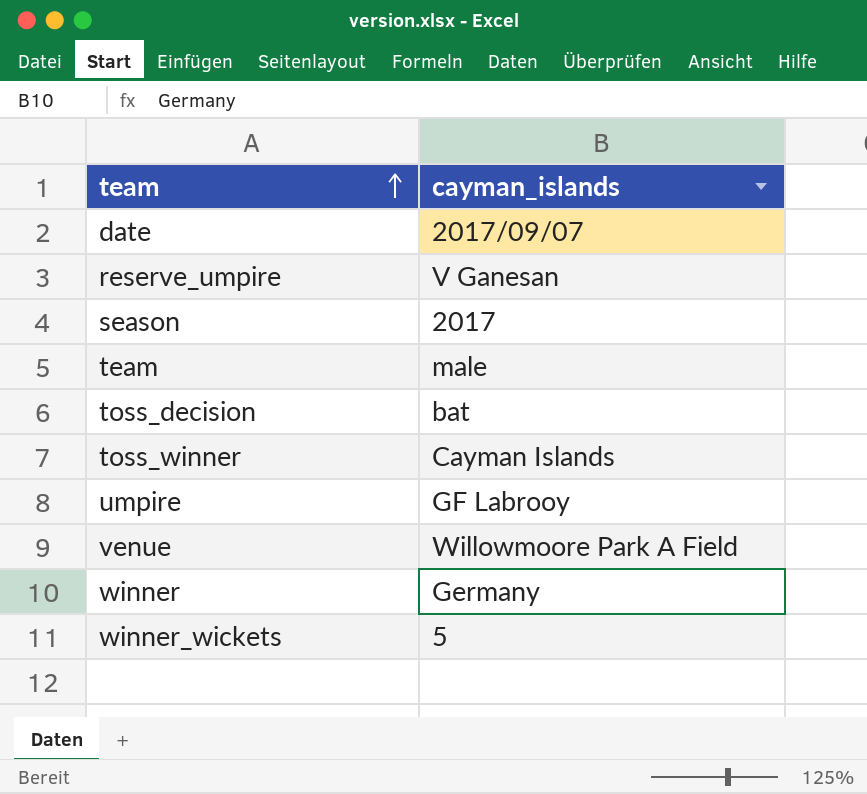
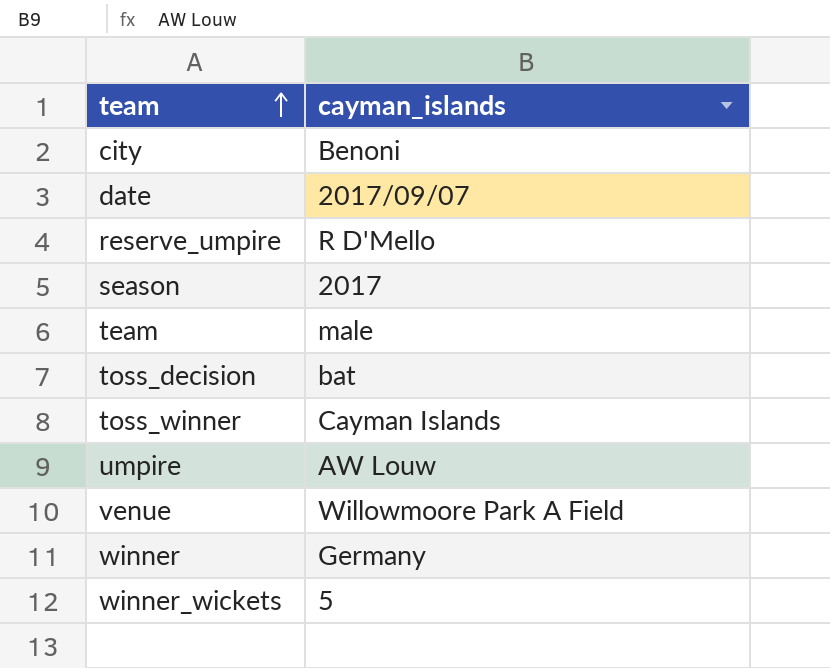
row city: none -> Benoni
reserve_umpire | cayman_islands: V Ganesan -> R D'Mello
umpire | cayman_islands: GF Labrooy -> AW Louw

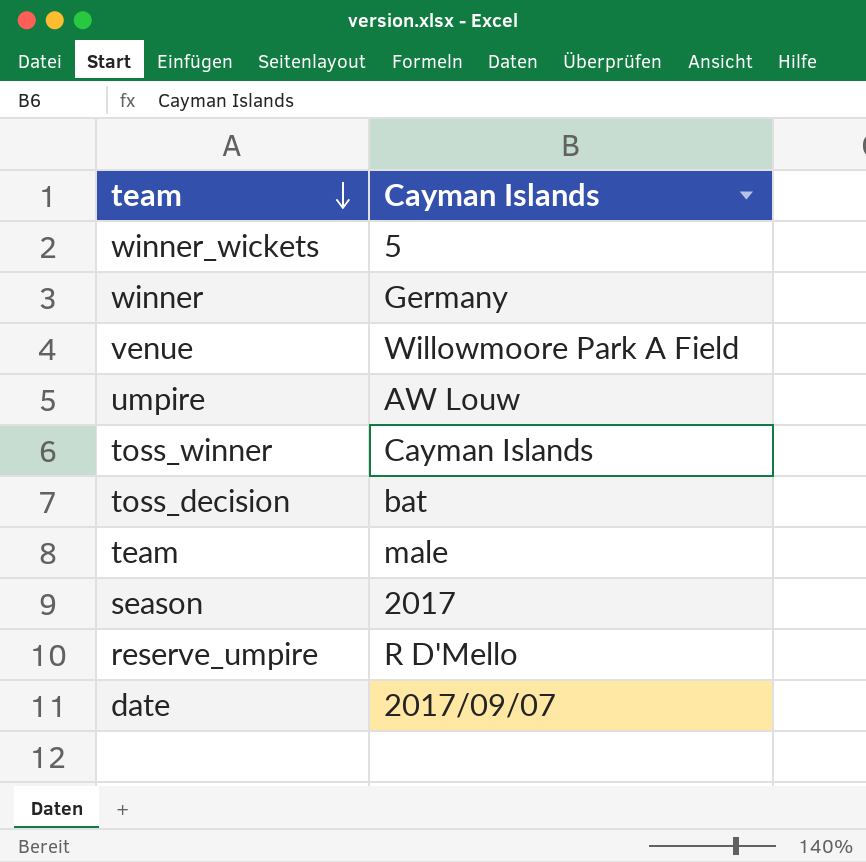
row order: team ascending -> team descending
column name: cayman_islands -> Cayman Islands
row city: Benoni -> none

